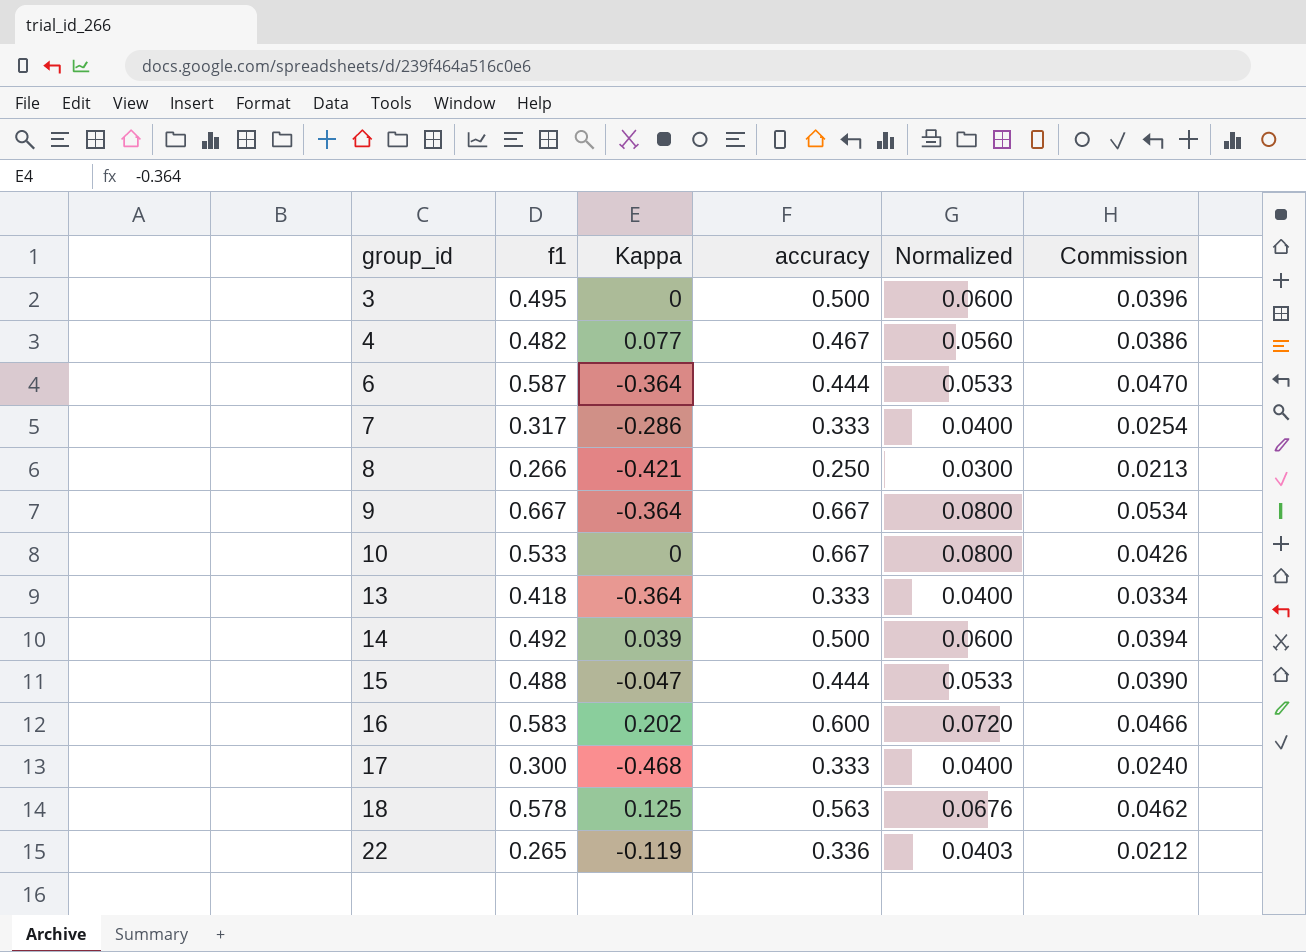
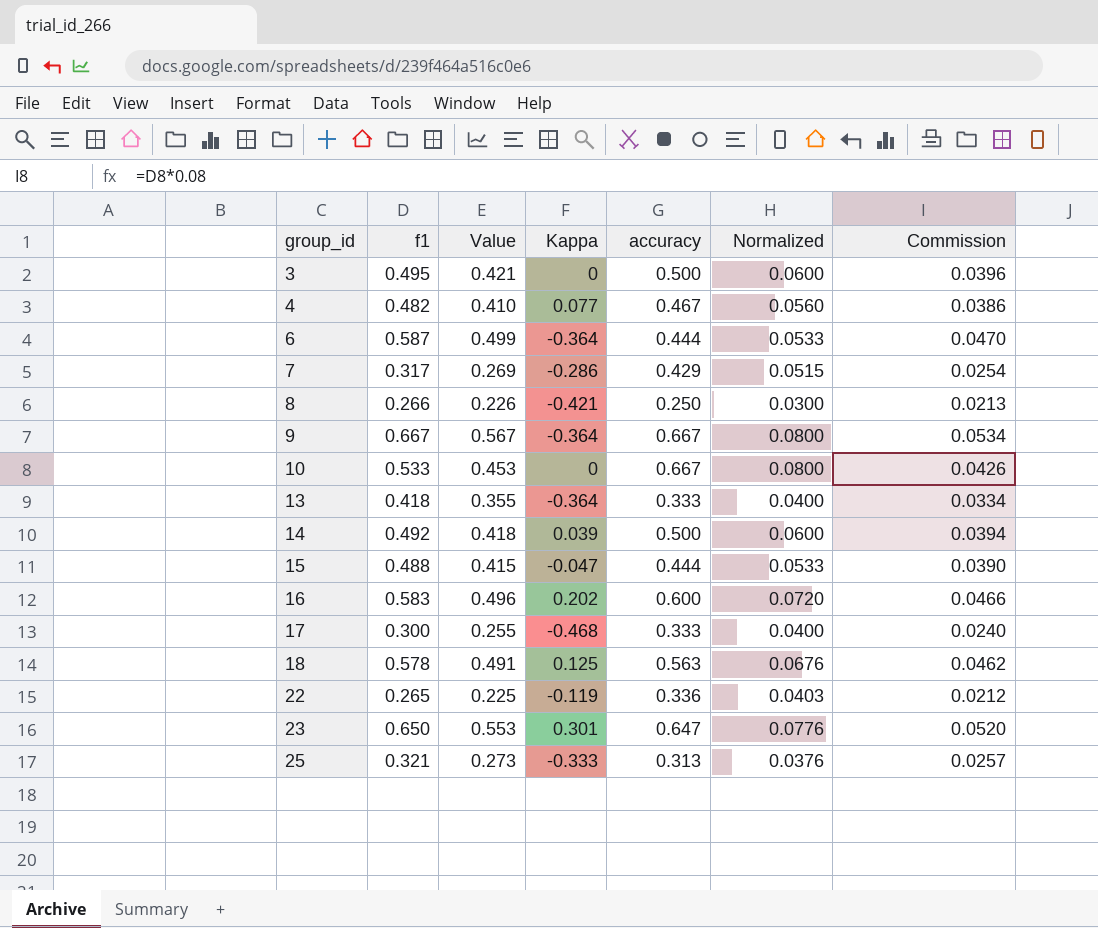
column Value | formula: none -> [f1] * 0.85
7 | accuracy: 0.333 -> 0.429
7 | Normalized: 0.0400 -> 0.0515
row 23: none -> 0.650 | 0.553 | 0.301 | 0.647 | 0.0776 | 0.0520
row 25: none -> 0.321 | 0.273 | -0.333 | 0.313 | 0.0376 | 0.0257

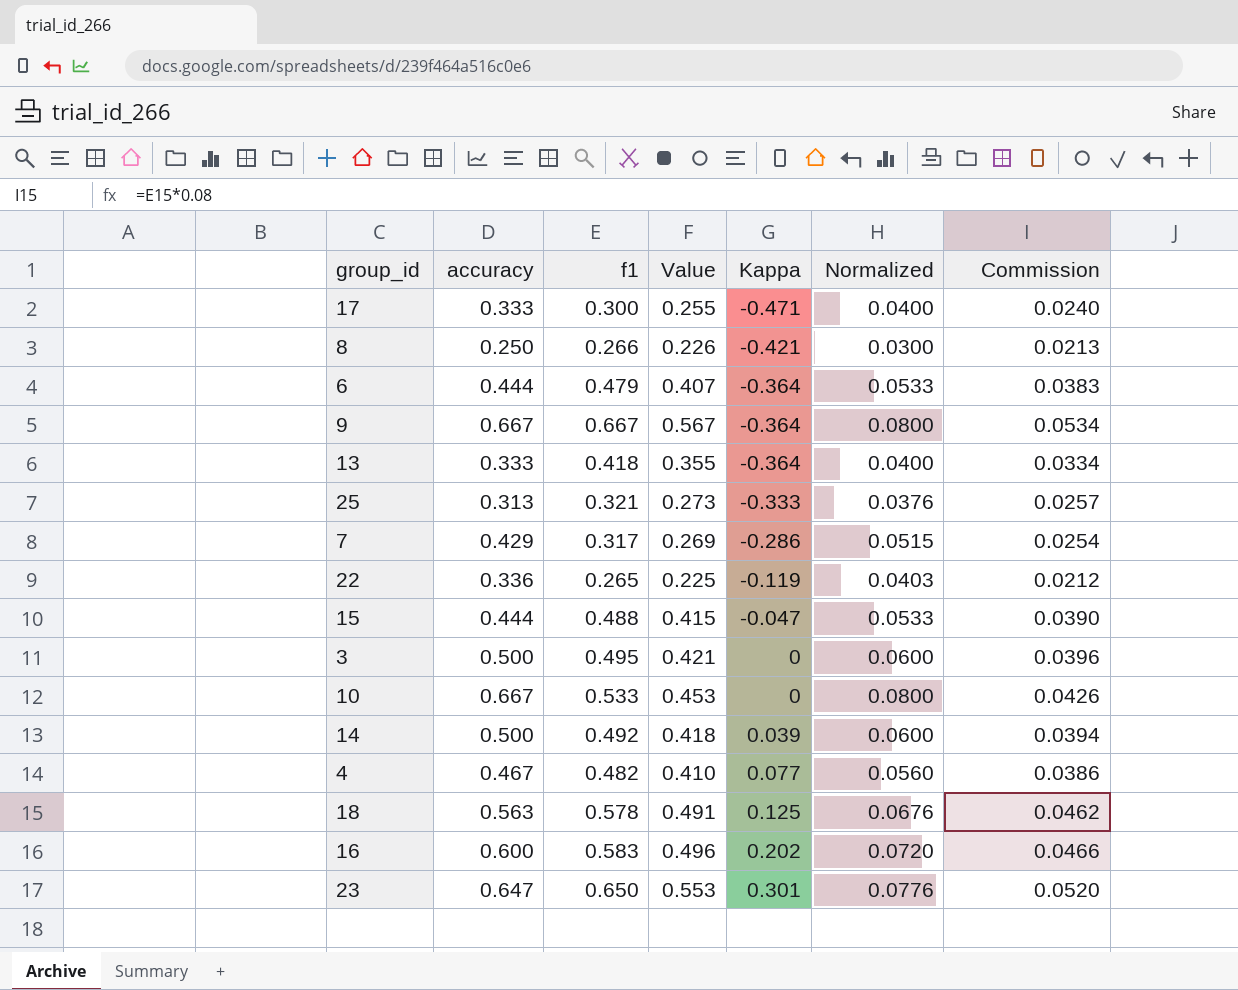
row order: group_id ascending -> Kappa ascending
column accuracy | position: 5 -> 2
17 | Kappa: -0.468 -> -0.471
6 | f1: 0.587 -> 0.479
6 | Value: 0.499 -> 0.407
6 | Commission: 0.0470 -> 0.0383

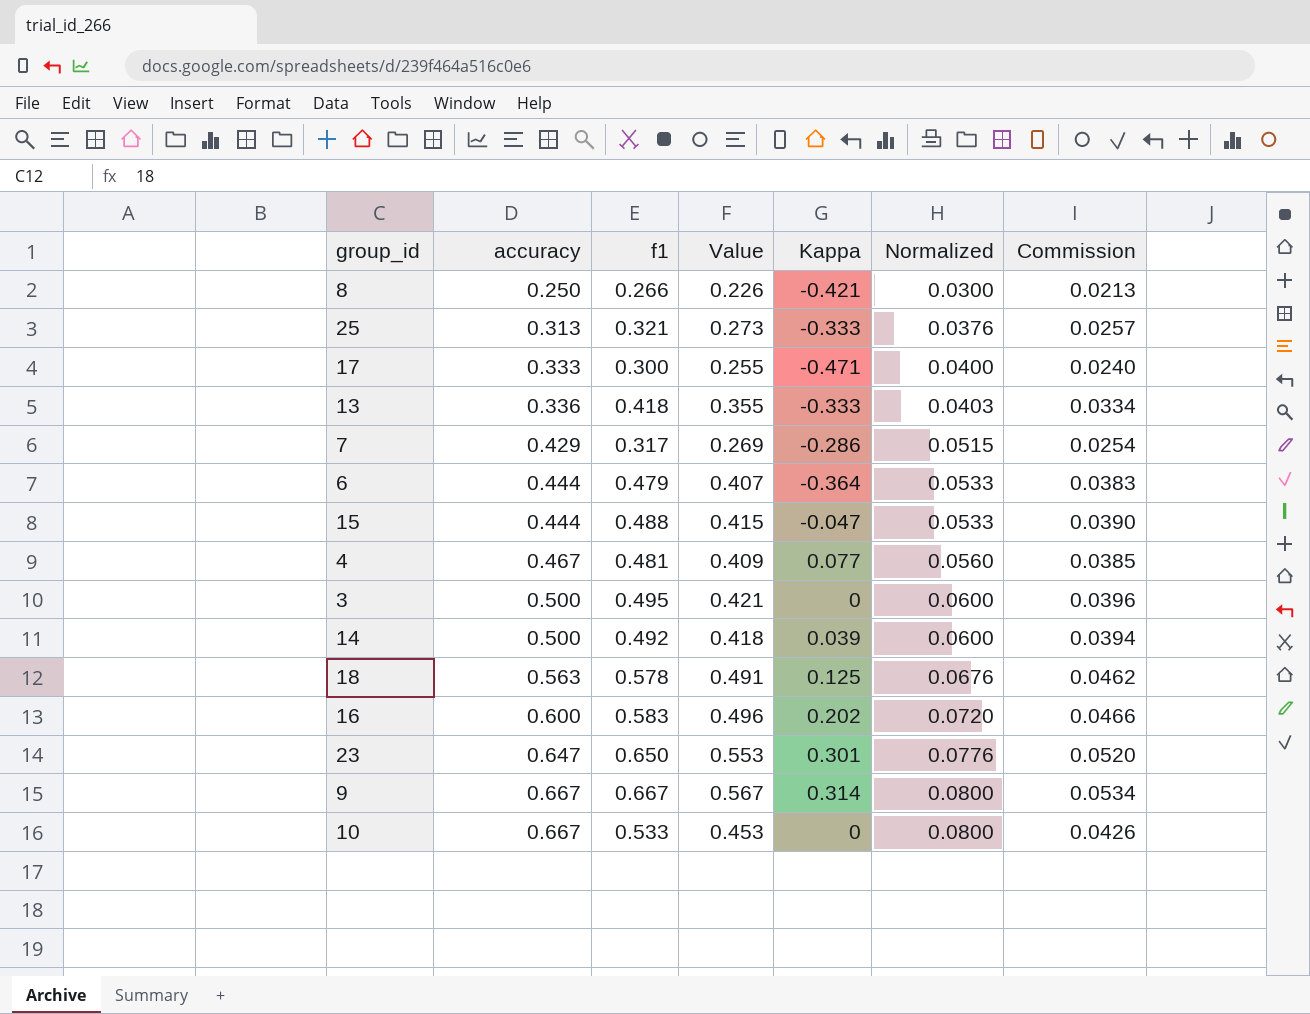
row order: Kappa ascending -> accuracy ascending
row 22: 0.336 | 0.265 | 0.225 | -0.119 | 0.0403 | 0.0212 -> none
13 | accuracy: 0.333 -> 0.336
13 | Kappa: -0.364 -> -0.333
13 | Normalized: 0.0400 -> 0.0403
4 | f1: 0.482 -> 0.481
4 | Value: 0.410 -> 0.409
4 | Commission: 0.0386 -> 0.0385
9 | Kappa: -0.364 -> 0.314

